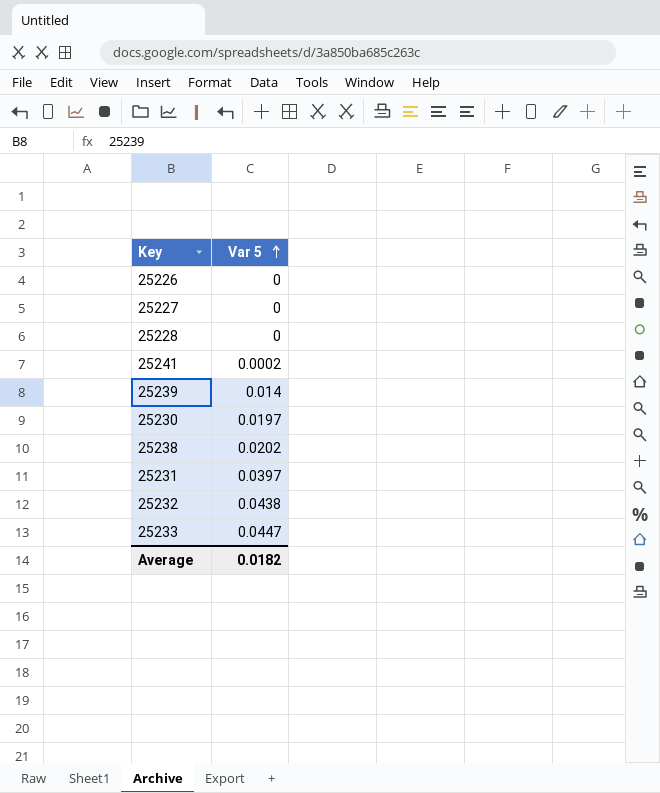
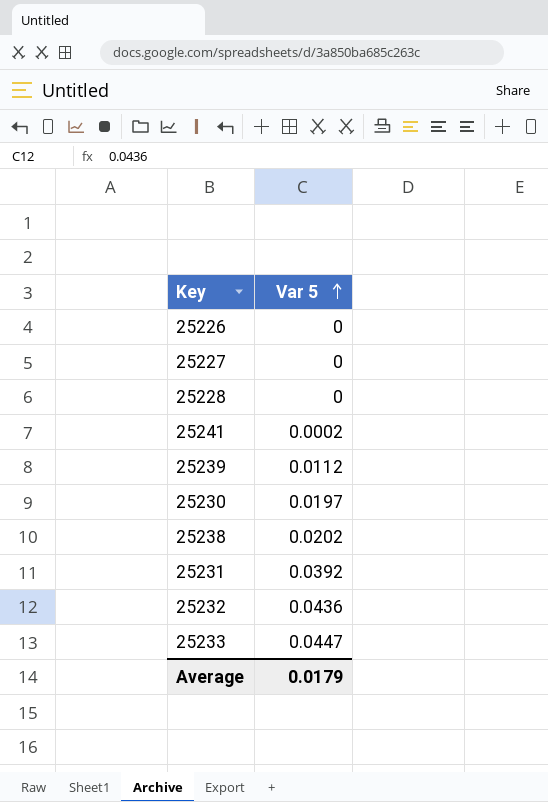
25239 | Var 5: 0.014 -> 0.0112
25231 | Var 5: 0.0397 -> 0.0392
25232 | Var 5: 0.0438 -> 0.0436
Average | Var 5: 0.0182 -> 0.0179

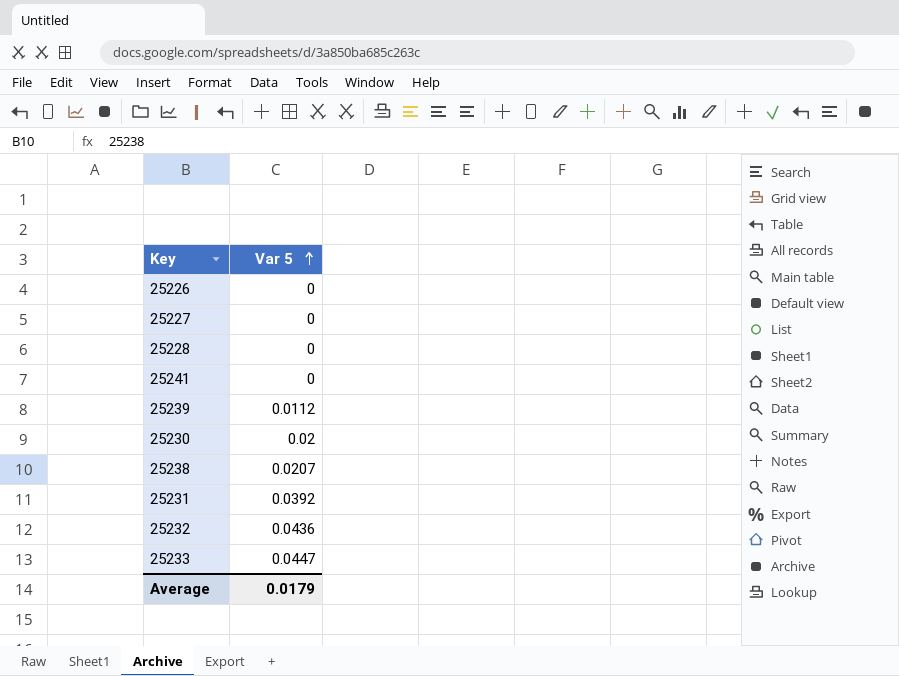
25241 | Var 5: 0.0002 -> 0
25230 | Var 5: 0.0197 -> 0.02
25238 | Var 5: 0.0202 -> 0.0207

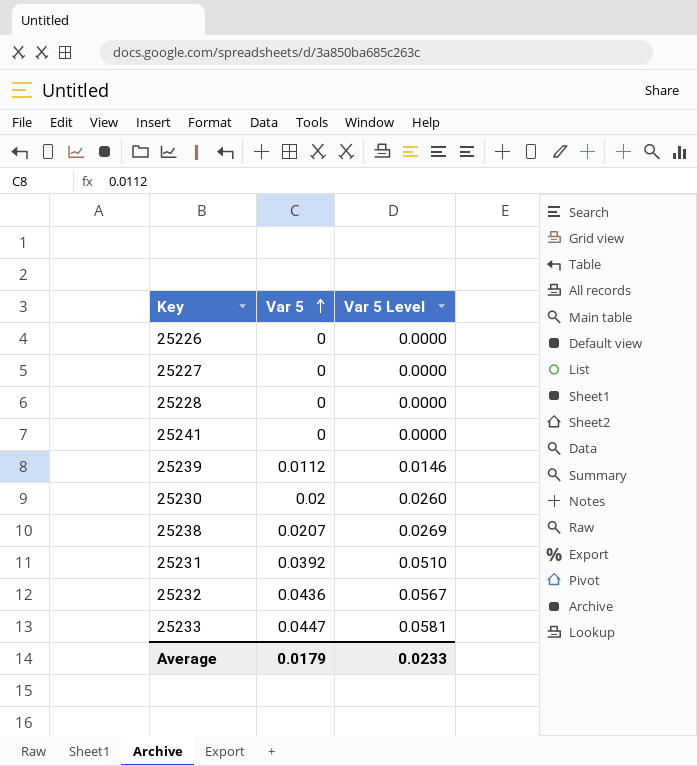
column Var 5 Level | formula: none -> [Var 5] * 1.3

